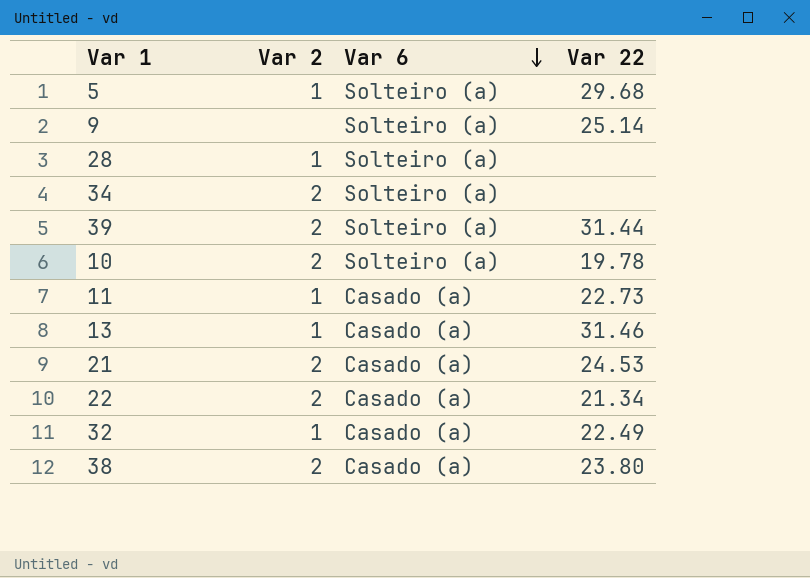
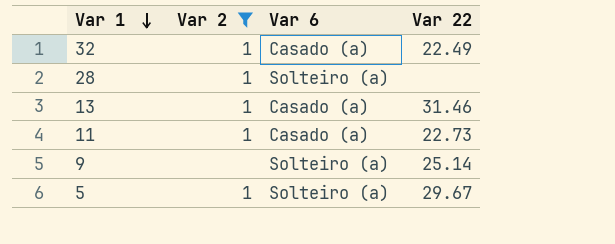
filter: none -> Var 2 != 2
row order: Var 6 descending -> Var 1 descending
5 | Var 22: 29.68 -> 29.67

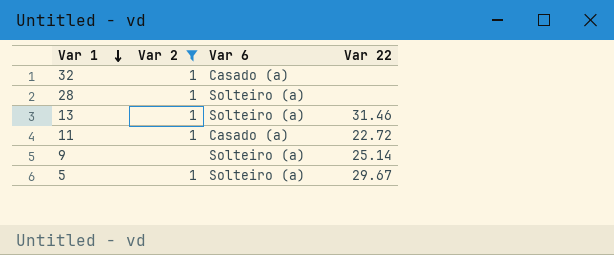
32 | Var 22: 22.49 -> none
13 | Var 6: Casado (a) -> Solteiro (a)
11 | Var 22: 22.73 -> 22.72

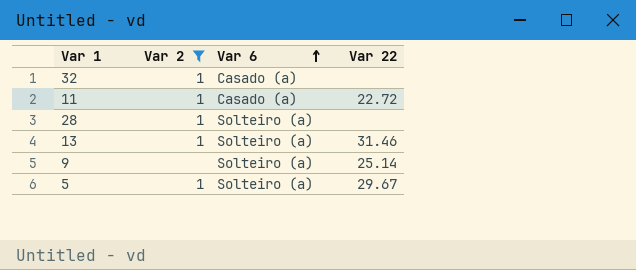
row order: Var 1 descending -> Var 6 ascending

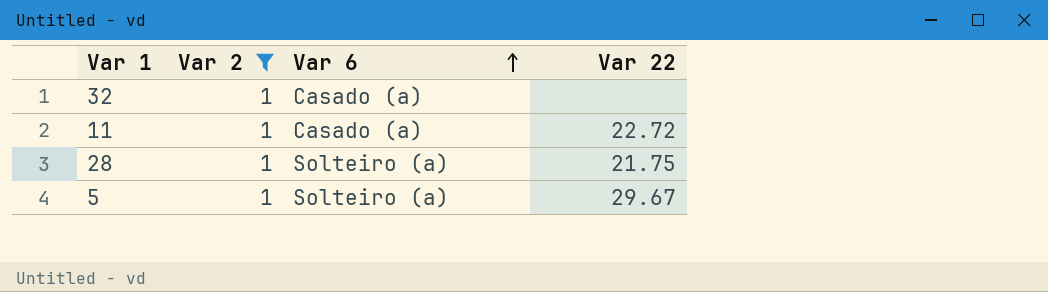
row 13: 1 | Solteiro (a) | 31.46 -> none
row 9: none | Solteiro (a) | 25.14 -> none
28 | Var 22: none -> 21.75

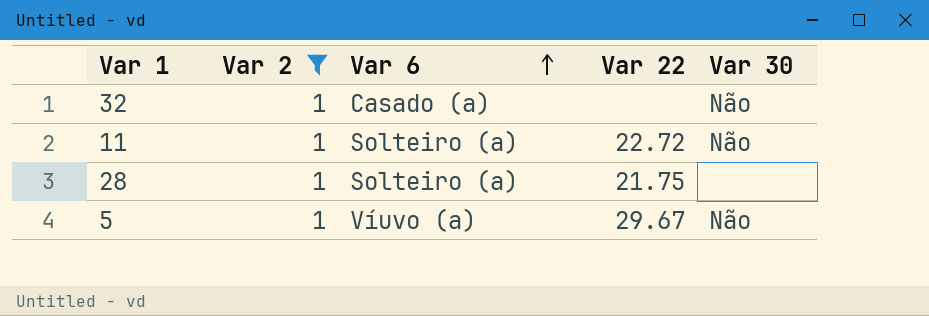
column Var 30 | position: none -> 5
11 | Var 6: Casado (a) -> Solteiro (a)
5 | Var 6: Solteiro (a) -> Víuvo (a)

